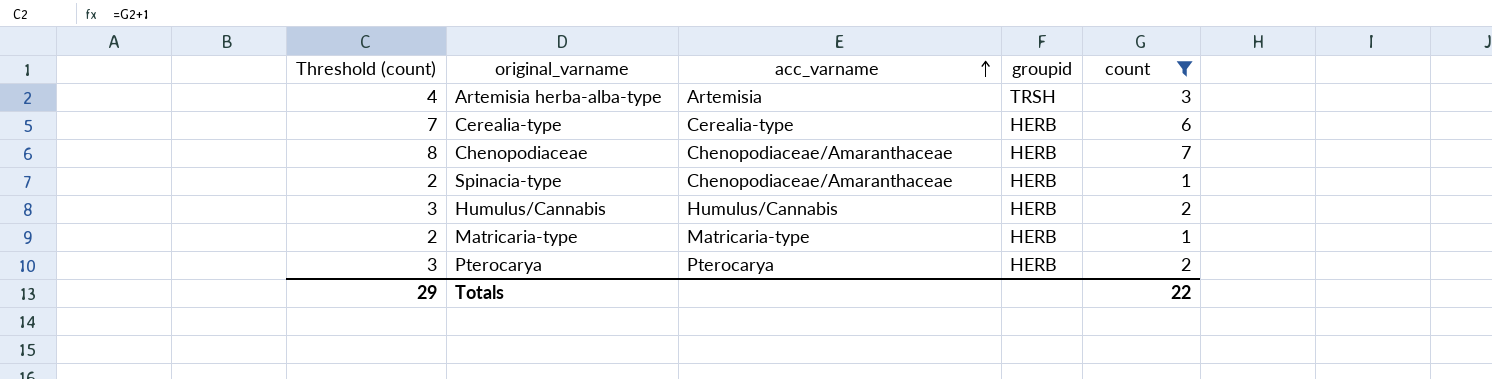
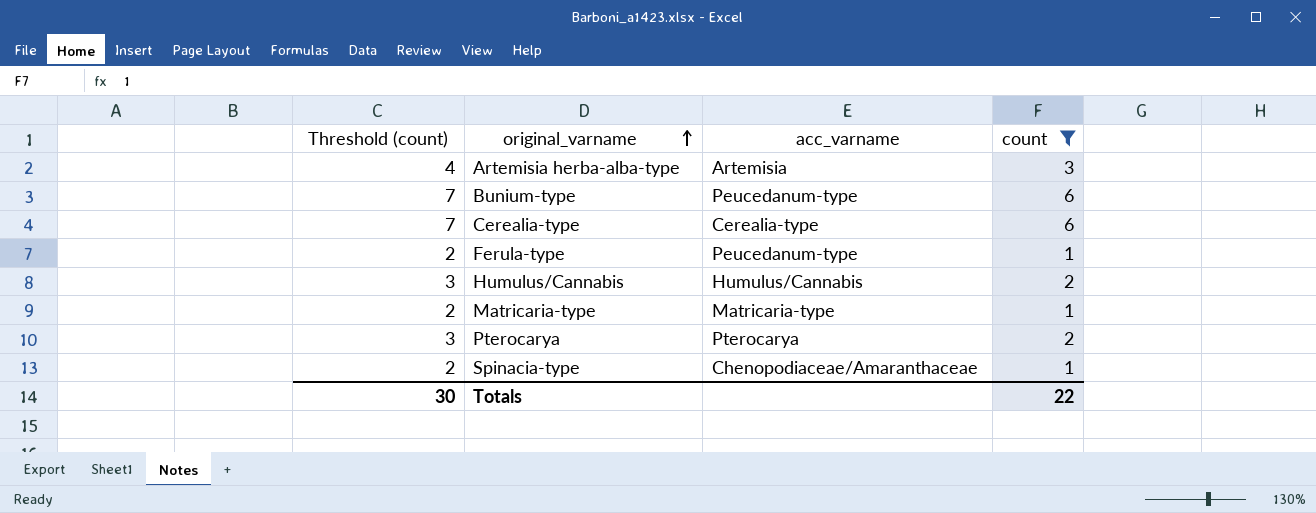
row order: acc_varname ascending -> original_varname ascending
column groupid | position: 4 -> none
row Chenopodiaceae: 8 | Chenopodiaceae/Amaranthaceae | HERB | 7 -> none
row Bunium-type: none -> 7 | Peucedanum-type | 6
row Ferula-type: none -> 2 | Peucedanum-type | 1
Totals | Threshold (count): 29 -> 30

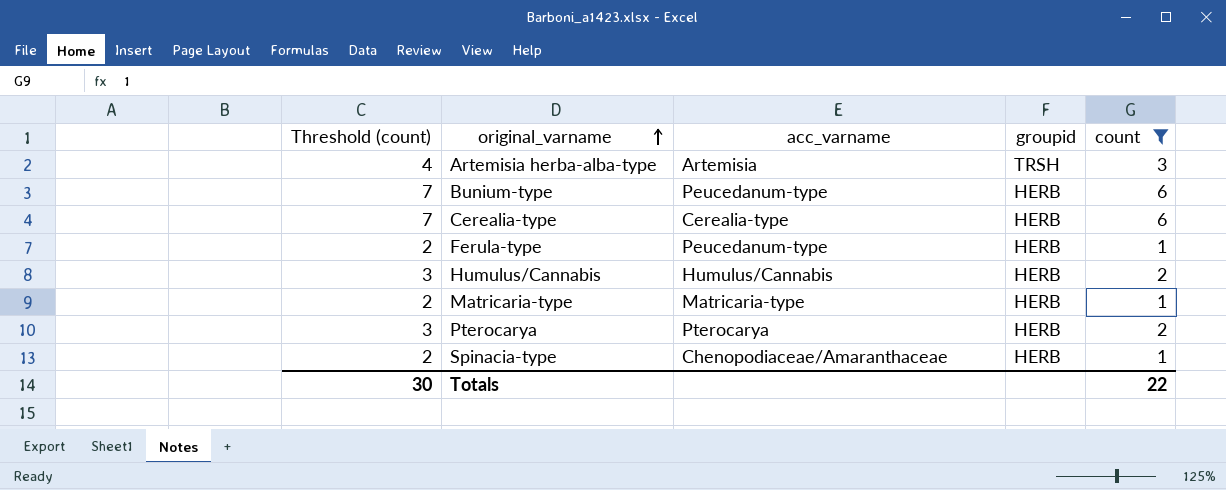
column groupid | position: none -> 4

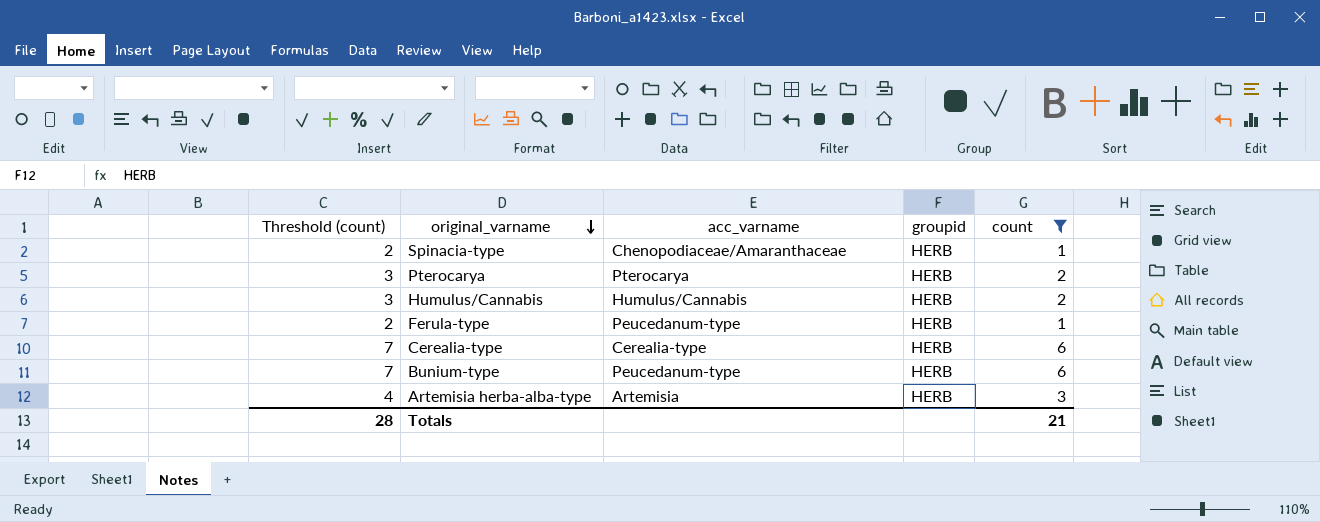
row order: original_varname ascending -> original_varname descending
row Matricaria-type: 2 | Matricaria-type | HERB | 1 -> none
Artemisia herba-alba-type | groupid: TRSH -> HERB
Totals | Threshold (count): 30 -> 28
Totals | count: 22 -> 21

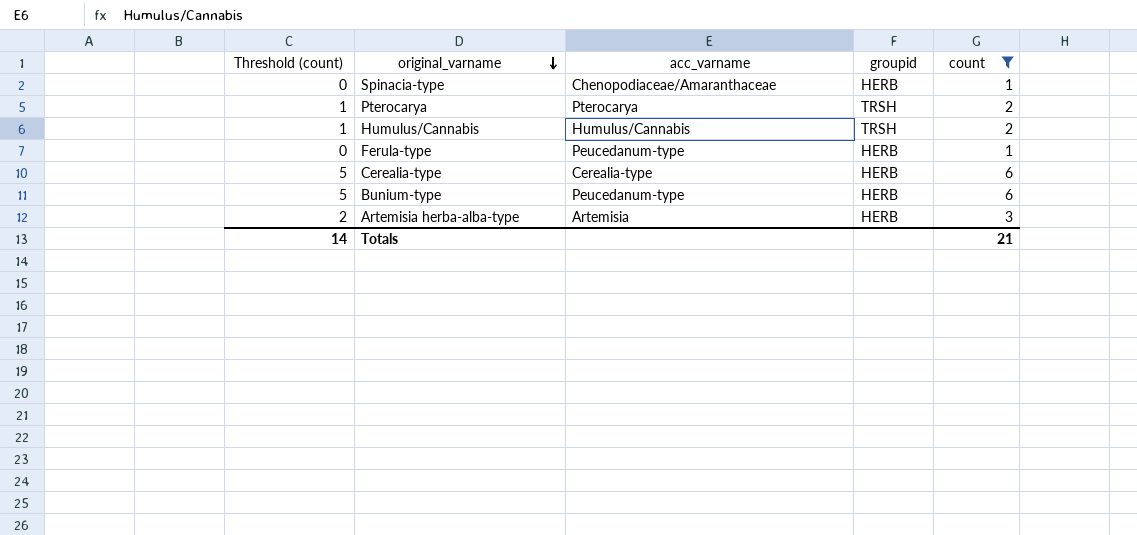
column Threshold (count) | formula: [count] + 1 -> [count] - 1
Pterocarya | groupid: HERB -> TRSH
Humulus/Cannabis | groupid: HERB -> TRSH
Totals | Threshold (count): 28 -> 14

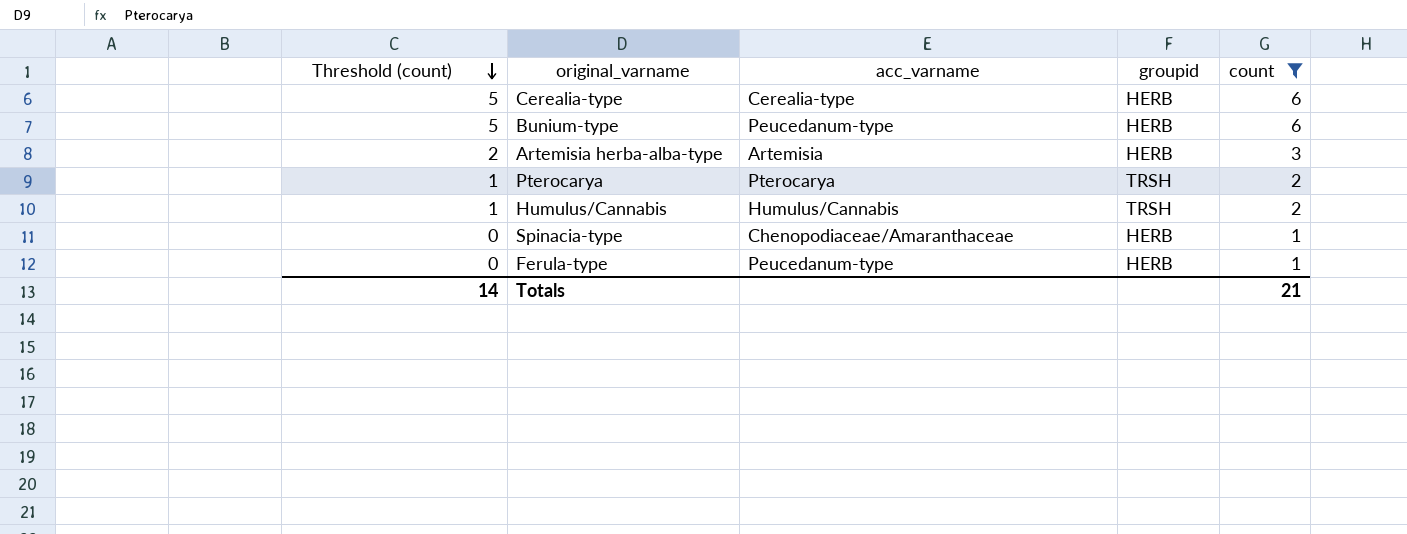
row order: original_varname descending -> Threshold (count) descending

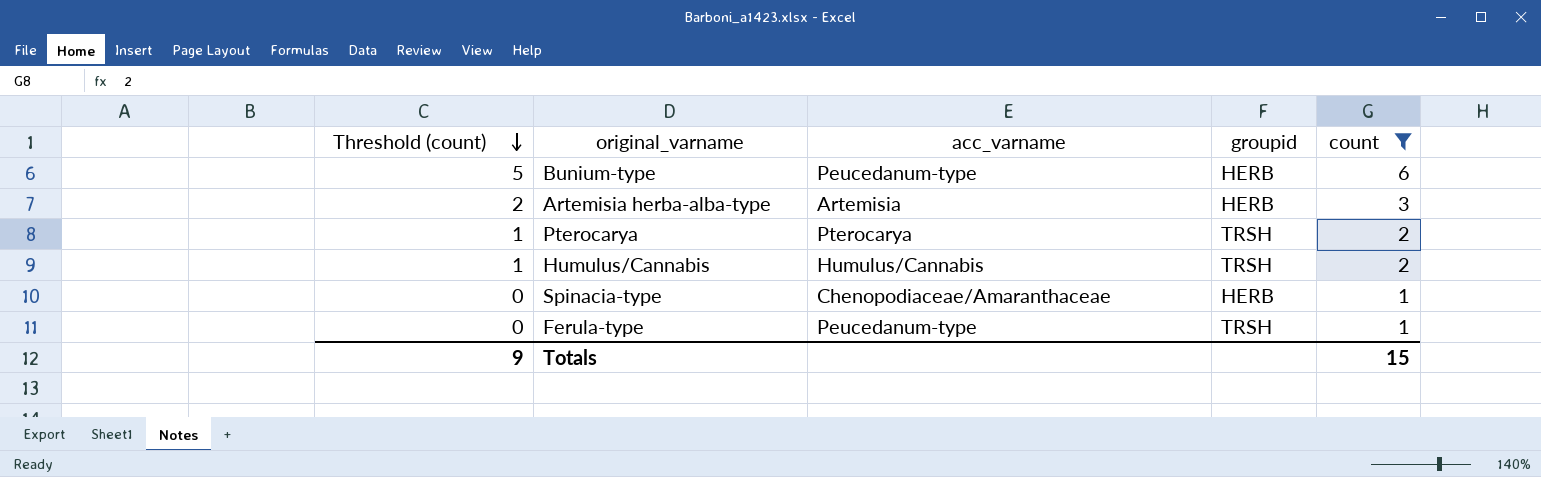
row Cerealia-type: 5 | Cerealia-type | HERB | 6 -> none
Ferula-type | groupid: HERB -> TRSH
Totals | Threshold (count): 14 -> 9
Totals | count: 21 -> 15

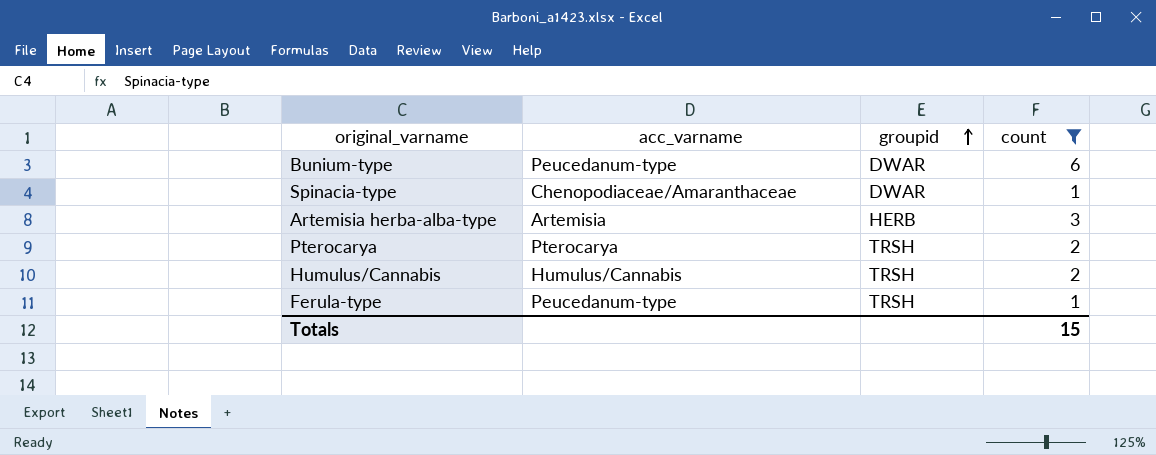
row order: Threshold (count) descending -> groupid ascending
column Threshold (count) | formula: [count] - 1 -> none
Bunium-type | groupid: HERB -> DWAR
Spinacia-type | groupid: HERB -> DWAR

